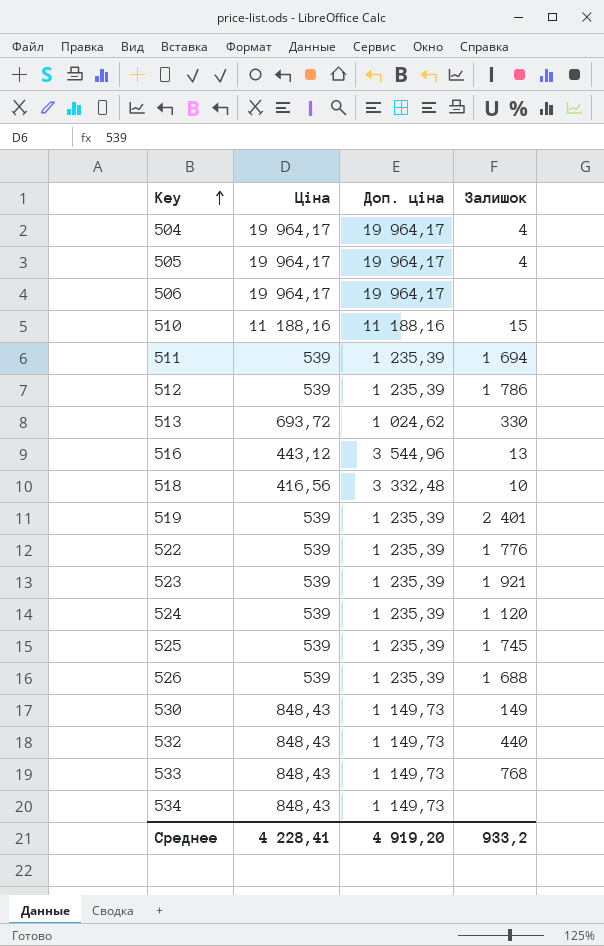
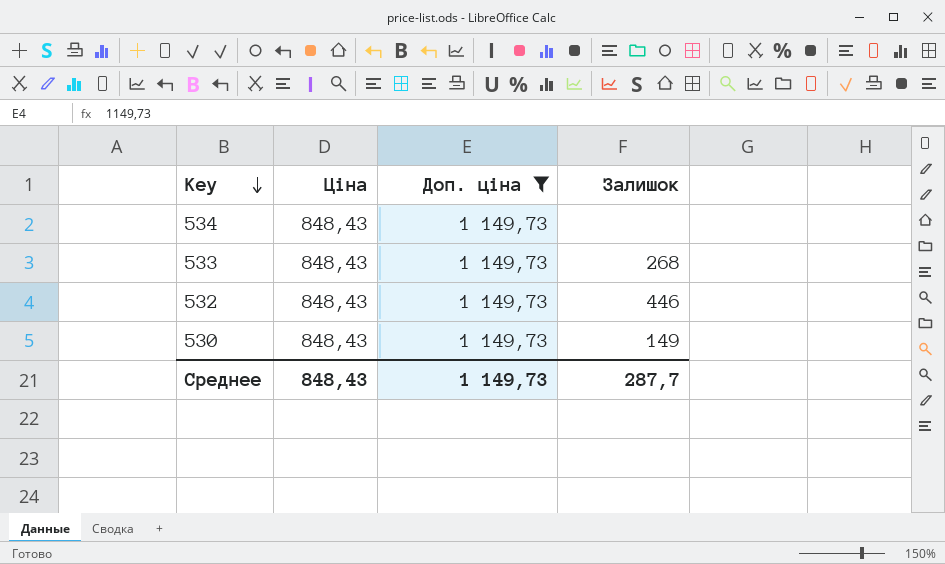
filter: none -> Доп. ціна = 1 149,73
row order: Key ascending -> Key descending
533 | Залишок: 768 -> 268
532 | Залишок: 440 -> 446
Среднее | Ціна: 4 228,41 -> 848,43
Среднее | Доп. ціна: 4 919,20 -> 1 149,73
Среднее | Залишок: 933,2 -> 287,7

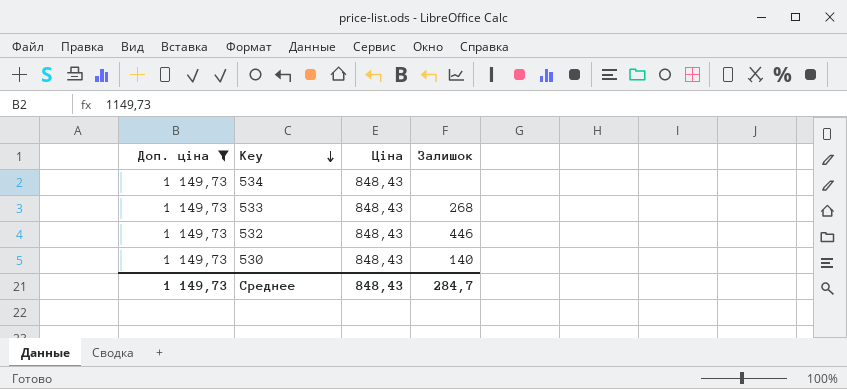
column Доп. ціна | position: 3 -> 1
530 | Залишок: 149 -> 140
Среднее | Залишок: 287,7 -> 284,7

